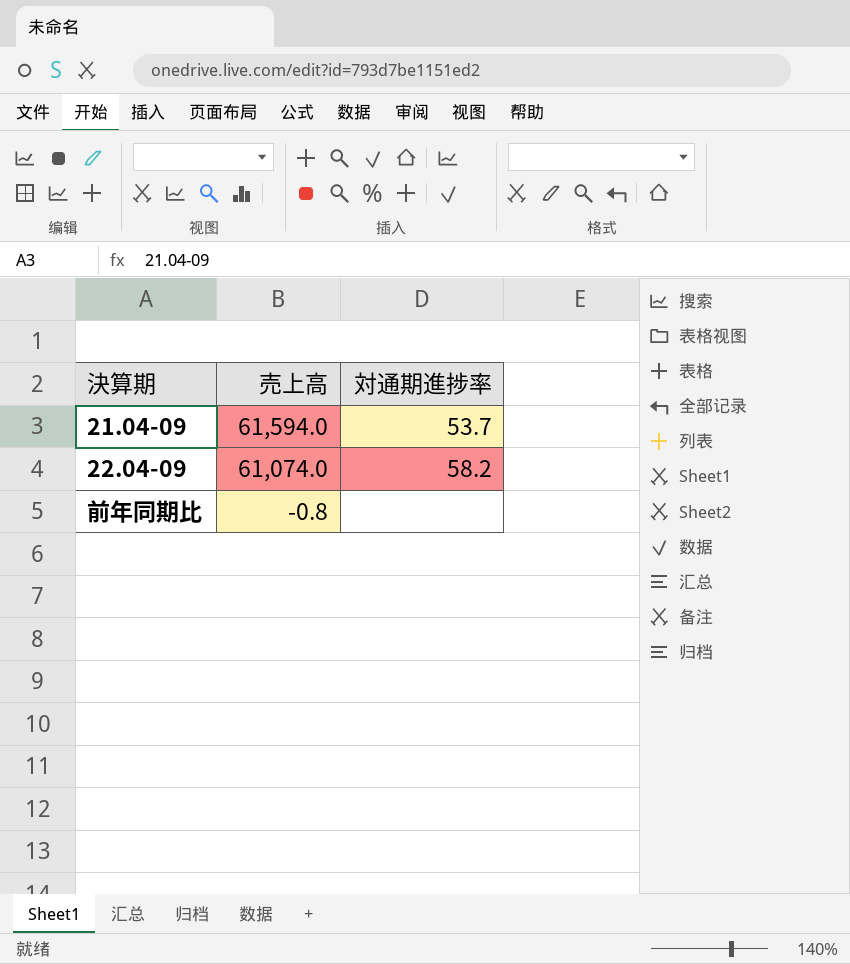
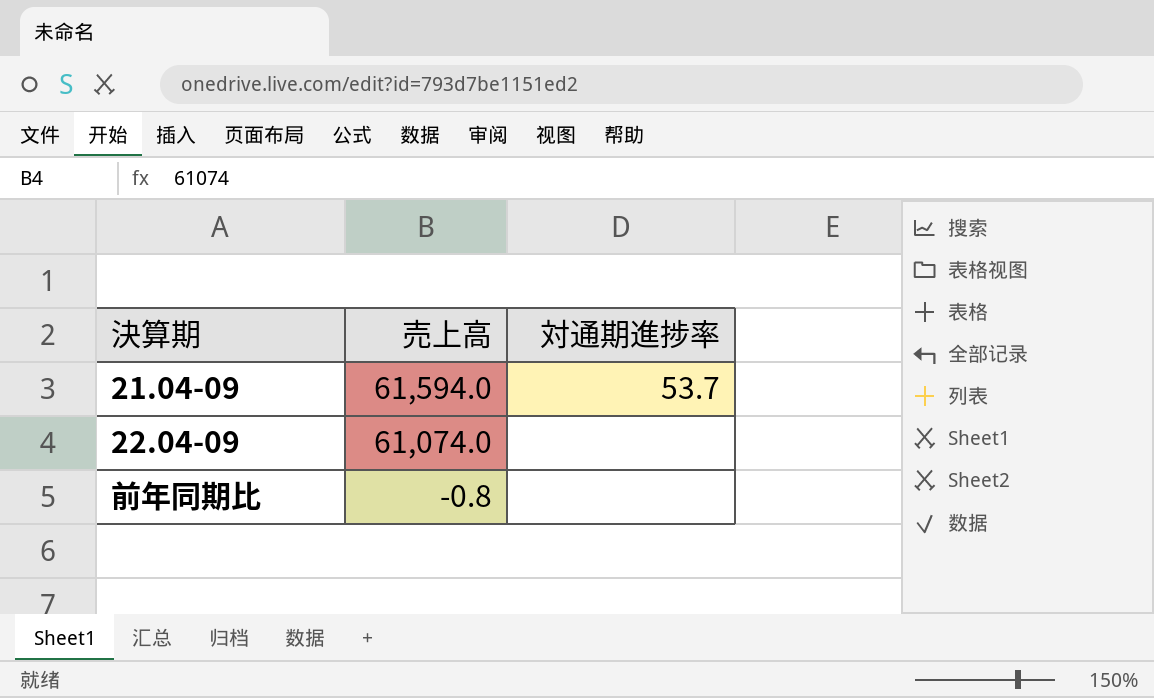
22.04-09 | 対通期進捗率: 58.2 -> none

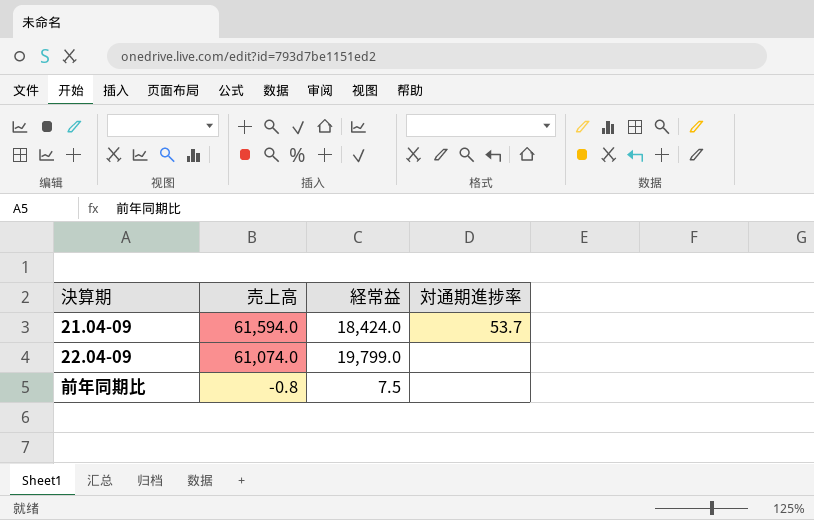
column 経常益 | position: none -> 3

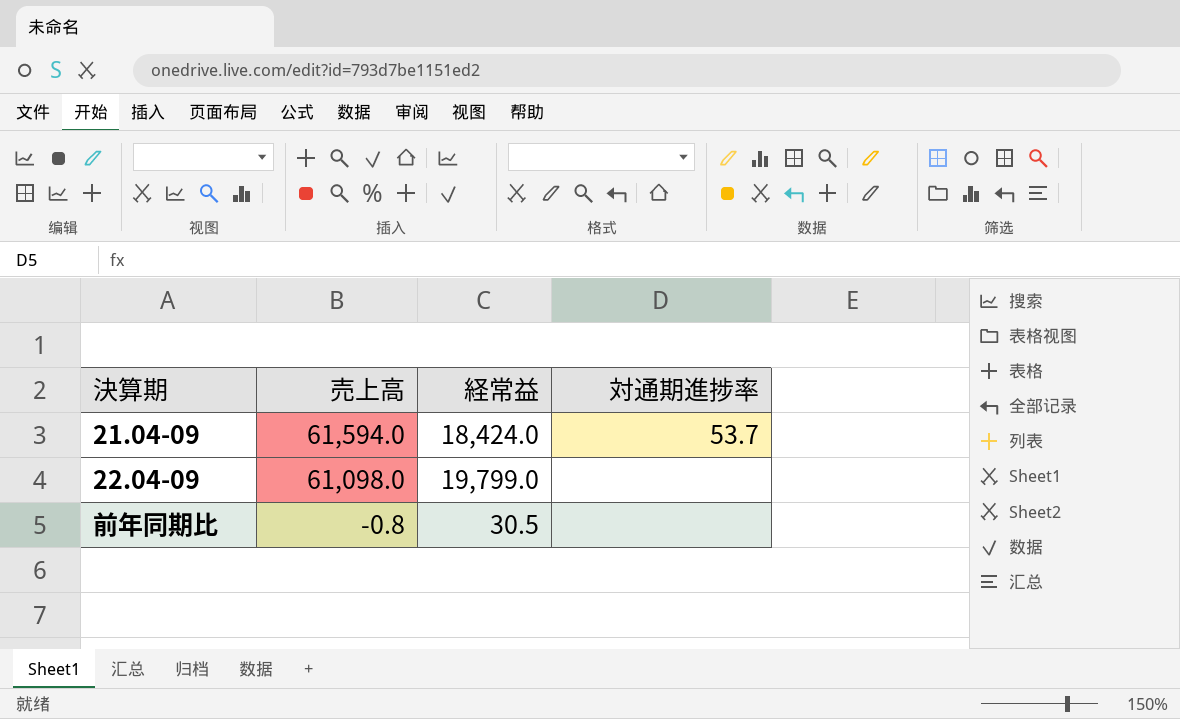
22.04-09 | 売上高: 61,074.0 -> 61,098.0
前年同期比 | 経常益: 7.5 -> 30.5

